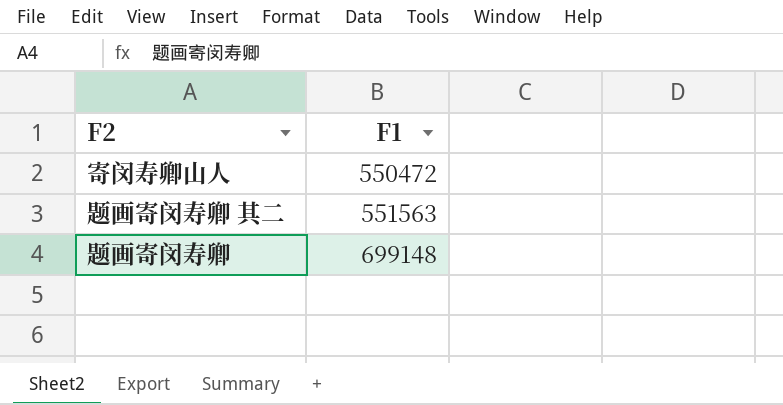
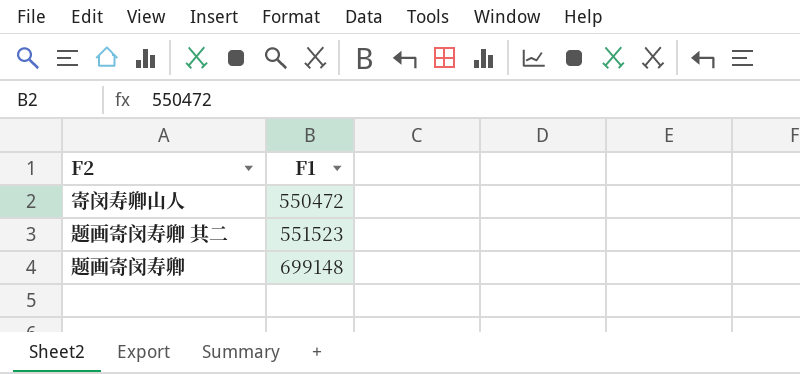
题画寄闵寿卿 其二 | F1: 551563 -> 551523

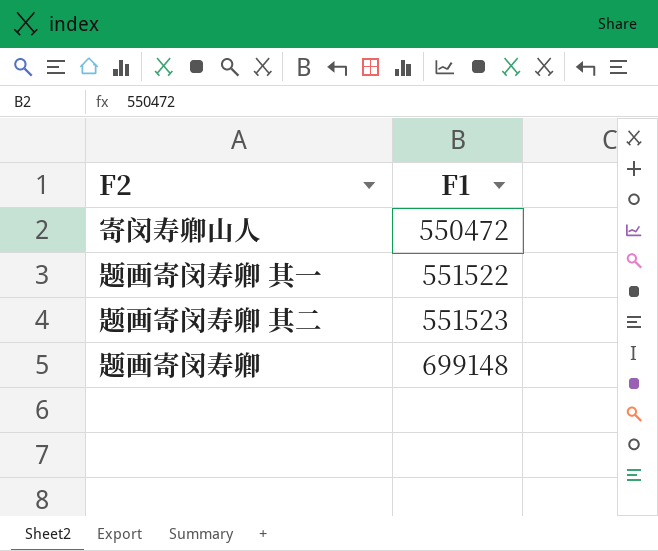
row 题画寄闵寿卿 其一: none -> 551522

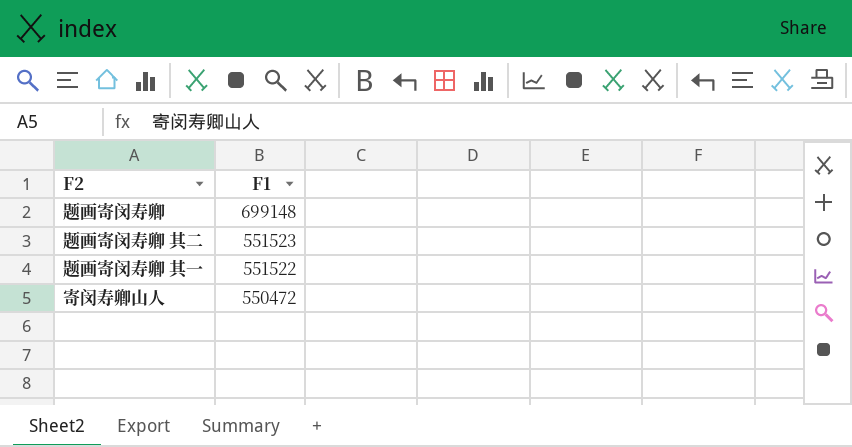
row order: F1 ascending -> F1 descending

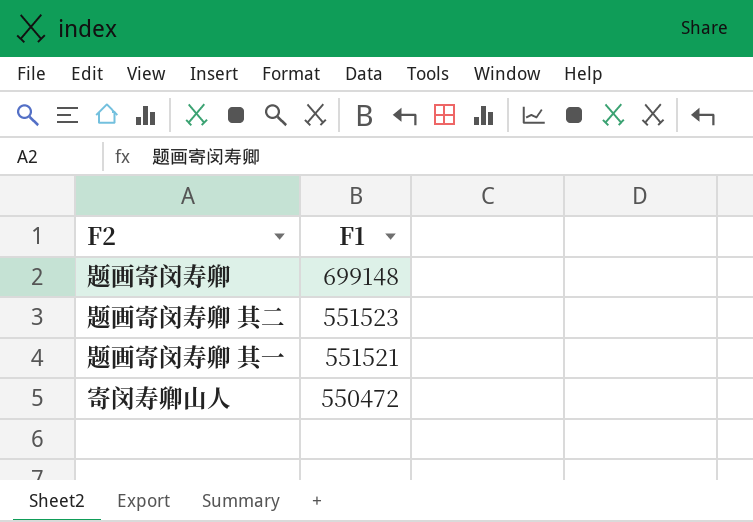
题画寄闵寿卿 其一 | F1: 551522 -> 551521

